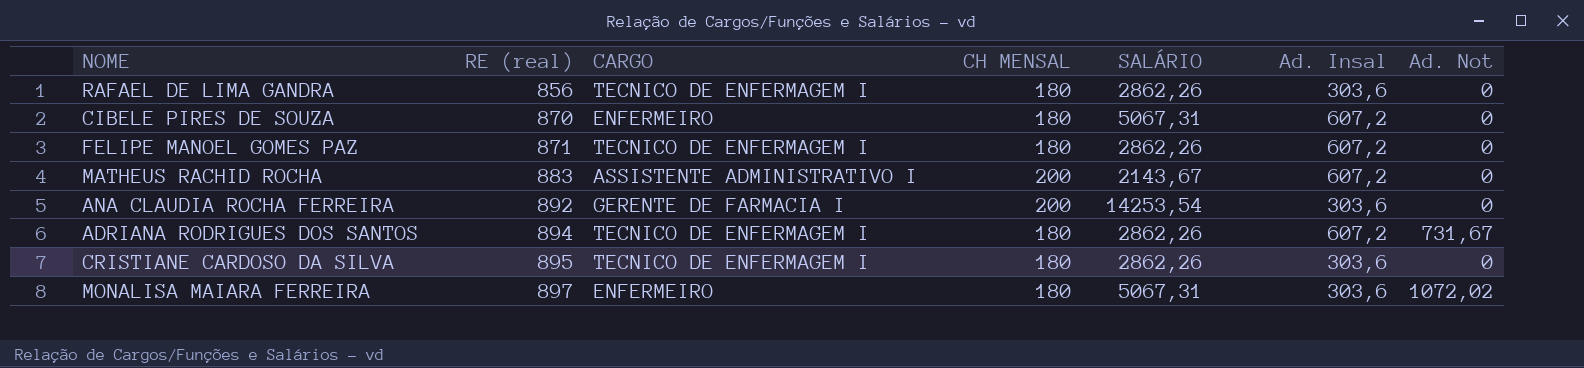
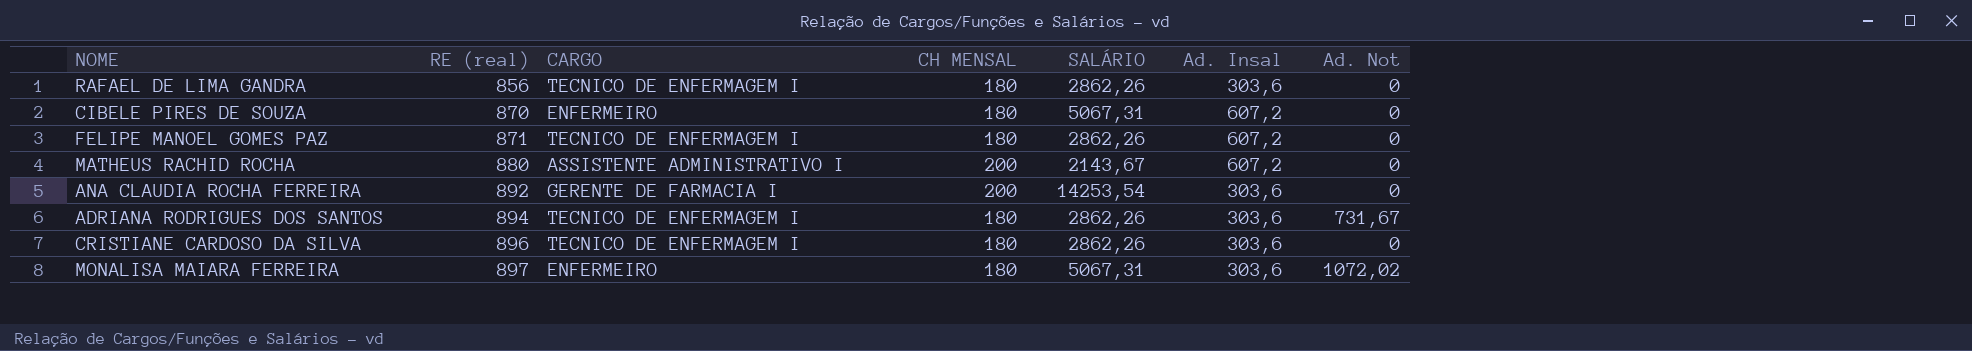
MATHEUS RACHID ROCHA | RE (real): 883 -> 880
ADRIANA RODRIGUES DOS SANTOS | Ad. Insal: 607,2 -> 303,6
CRISTIANE CARDOSO DA SILVA | RE (real): 895 -> 896

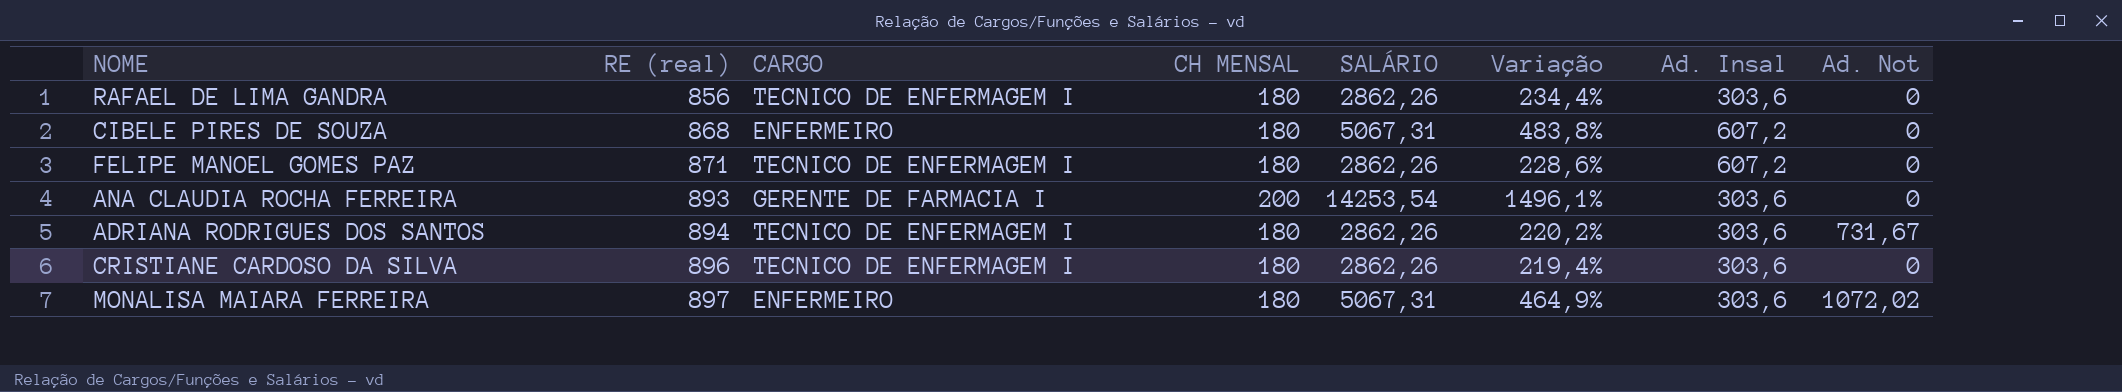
column Variação | formula: none -> ([SALÁRIO] - [RE (real)]) / [RE (real)]
row MATHEUS RACHID ROCHA: 880 | ASSISTENTE ADMINISTRATIVO I | 200 | 2143,67 | 607,2 | 0 -> none
CIBELE PIRES DE SOUZA | RE (real): 870 -> 868
ANA CLAUDIA ROCHA FERREIRA | RE (real): 892 -> 893

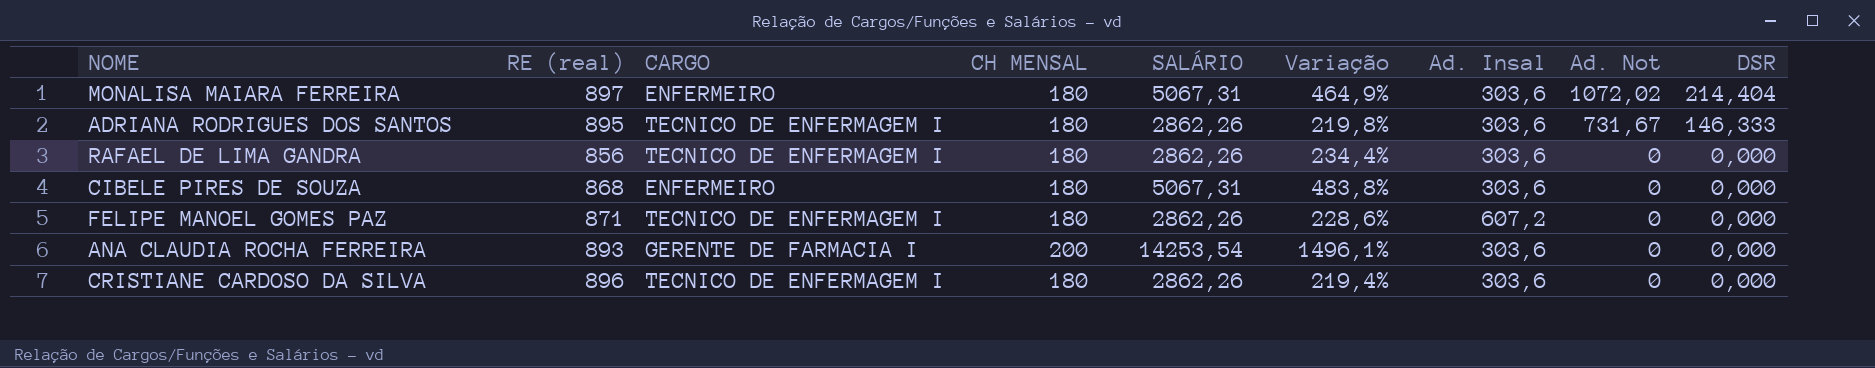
row order: RE (real) ascending -> Ad. Not descending
column DSR | position: none -> 9
ADRIANA RODRIGUES DOS SANTOS | RE (real): 894 -> 895
ADRIANA RODRIGUES DOS SANTOS | Variação: 220,2% -> 219,8%
CIBELE PIRES DE SOUZA | Ad. Insal: 607,2 -> 303,6

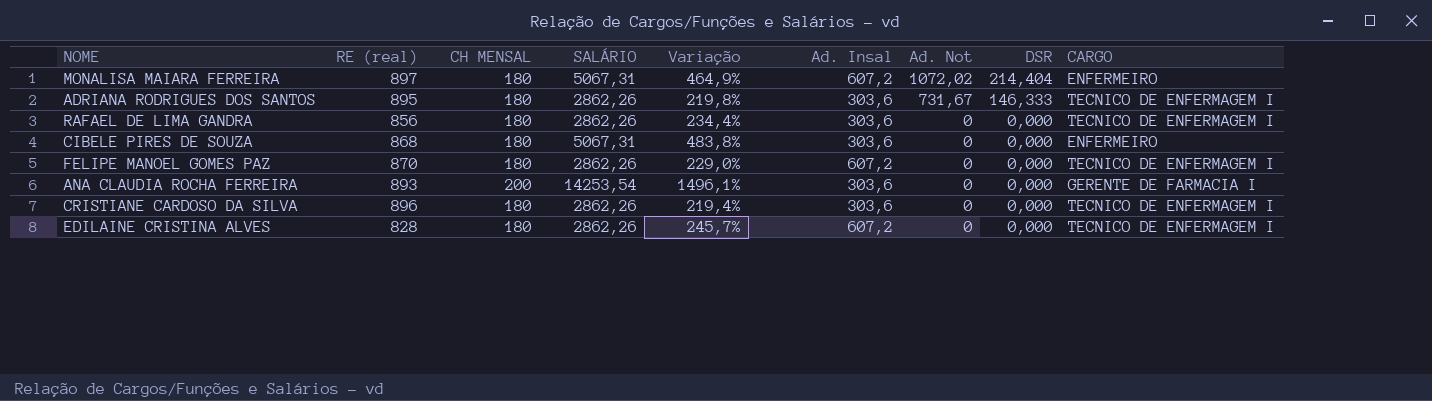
column CARGO | position: 3 -> 9
MONALISA MAIARA FERREIRA | Ad. Insal: 303,6 -> 607,2
FELIPE MANOEL GOMES PAZ | RE (real): 871 -> 870
FELIPE MANOEL GOMES PAZ | Variação: 228,6% -> 229,0%
row EDILAINE CRISTINA ALVES: none -> 828 | 180 | 2862,26 | 245,7% | 607,2 | 0 | 0,000 | TECNICO DE ENFERMAGEM I

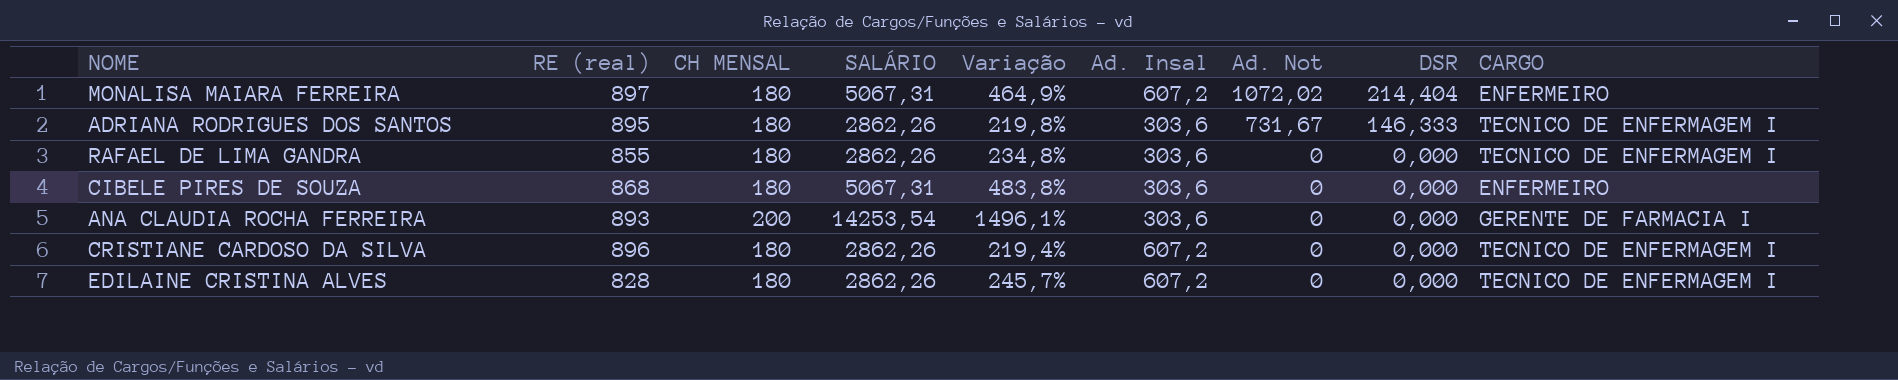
row FELIPE MANOEL GOMES PAZ: 870 | 180 | 2862,26 | 229,0% | 607,2 | 0 | 0,000 | TECNICO DE ENFERMAGEM I -> none
RAFAEL DE LIMA GANDRA | RE (real): 856 -> 855
RAFAEL DE LIMA GANDRA | Variação: 234,4% -> 234,8%
CRISTIANE CARDOSO DA SILVA | Ad. Insal: 303,6 -> 607,2

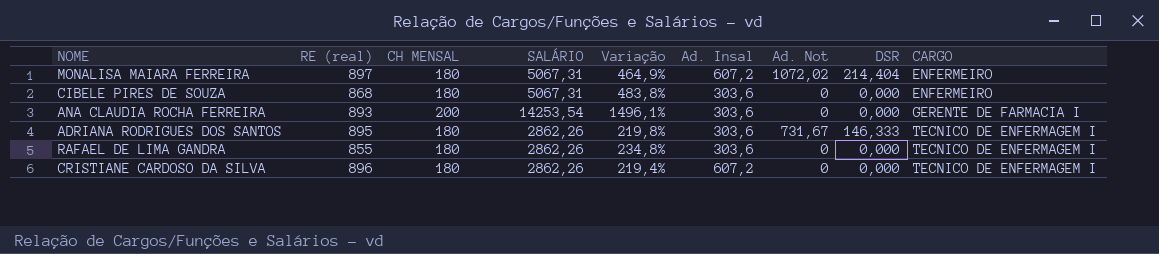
row order: Ad. Not descending -> CARGO ascending
row EDILAINE CRISTINA ALVES: 828 | 180 | 2862,26 | 245,7% | 607,2 | 0 | 0,000 | TECNICO DE ENFERMAGEM I -> none

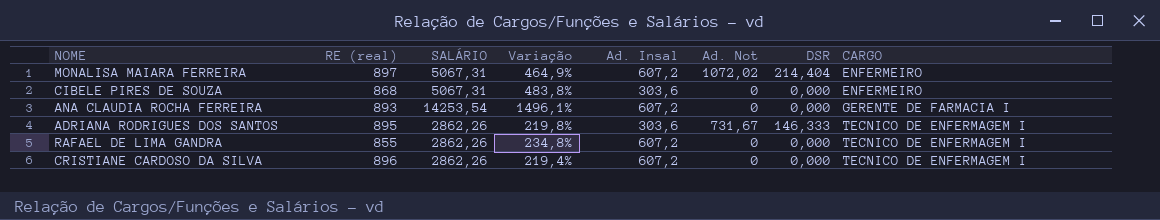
column CH MENSAL | position: 3 -> none
ANA CLAUDIA ROCHA FERREIRA | Ad. Insal: 303,6 -> 607,2
RAFAEL DE LIMA GANDRA | Ad. Insal: 303,6 -> 607,2

